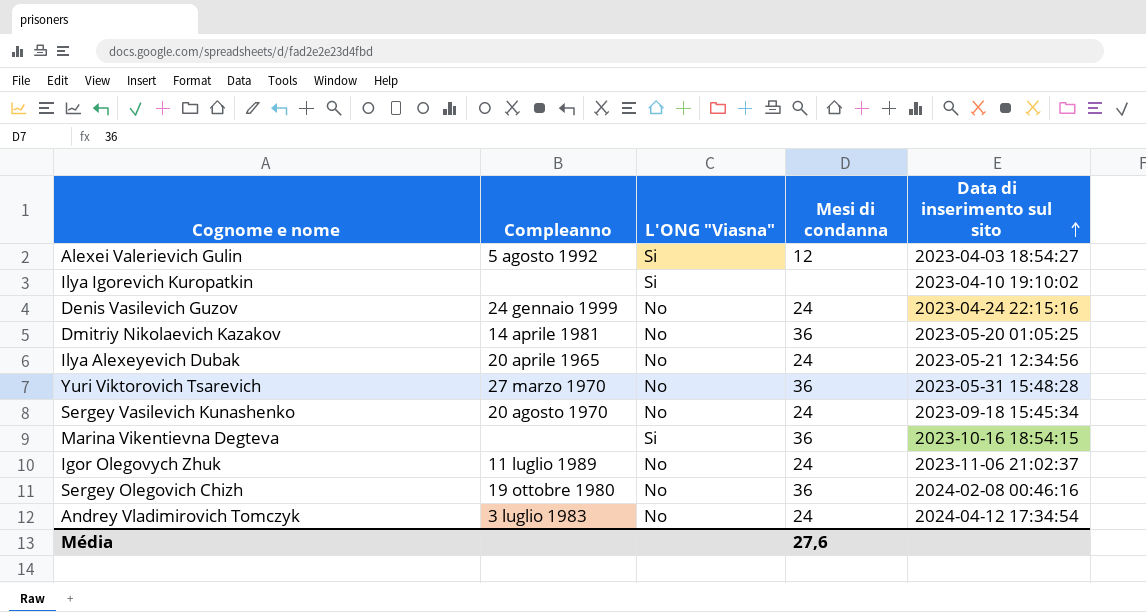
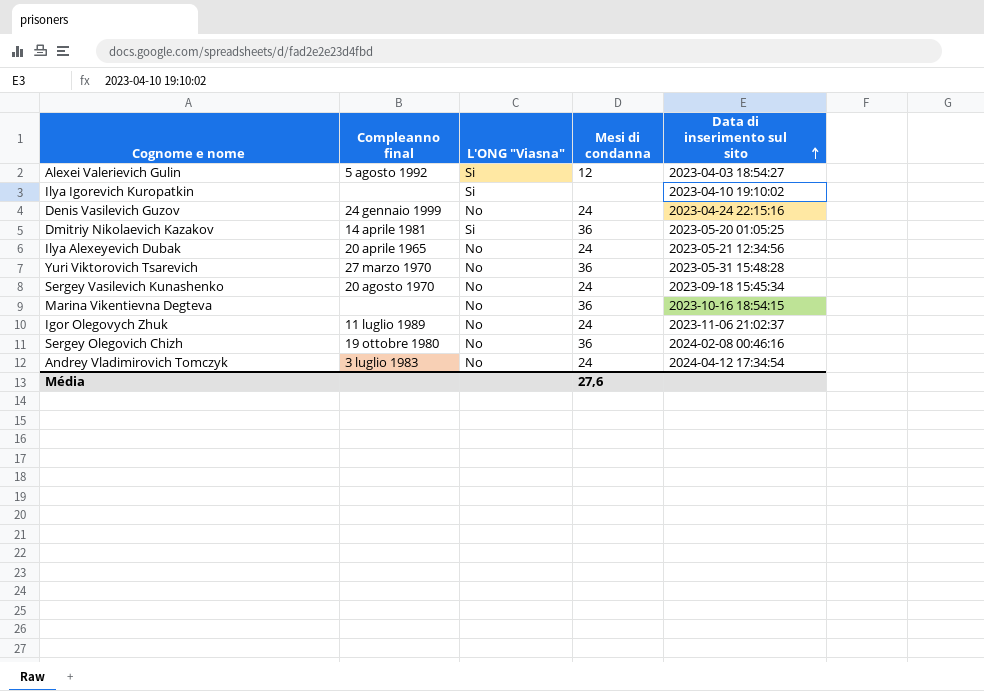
column name: Compleanno -> Compleanno final
Dmitriy Nikolaevich Kazakov | L'ONG "Viasna": No -> Si
Marina Vikentievna Degteva | L'ONG "Viasna": Si -> No

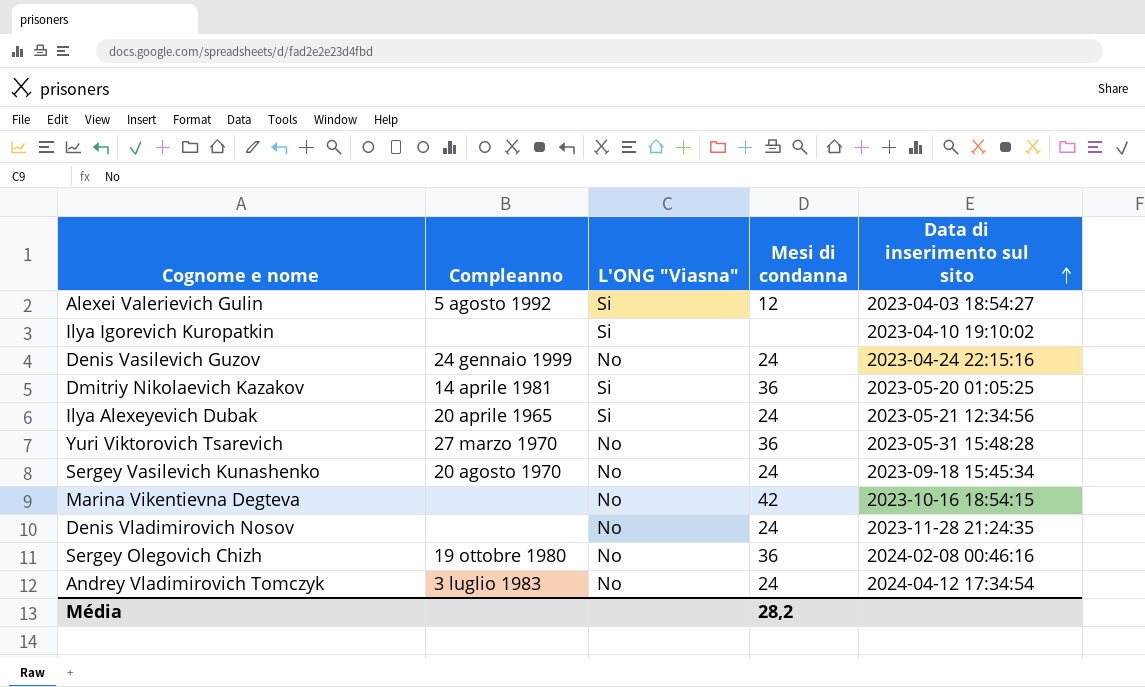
column name: Compleanno final -> Compleanno
row Igor Olegovych Zhuk: 11 luglio 1989 | No | 24 | 2023-11-06 21:02:37 -> none
Ilya Alexeyevich Dubak | L'ONG "Viasna": No -> Si
Marina Vikentievna Degteva | Mesi di condanna: 36 -> 42
row Denis Vladimirovich Nosov: none -> none | No | 24 | 2023-11-28 21:24:35
Média | Mesi di condanna: 27,6 -> 28,2

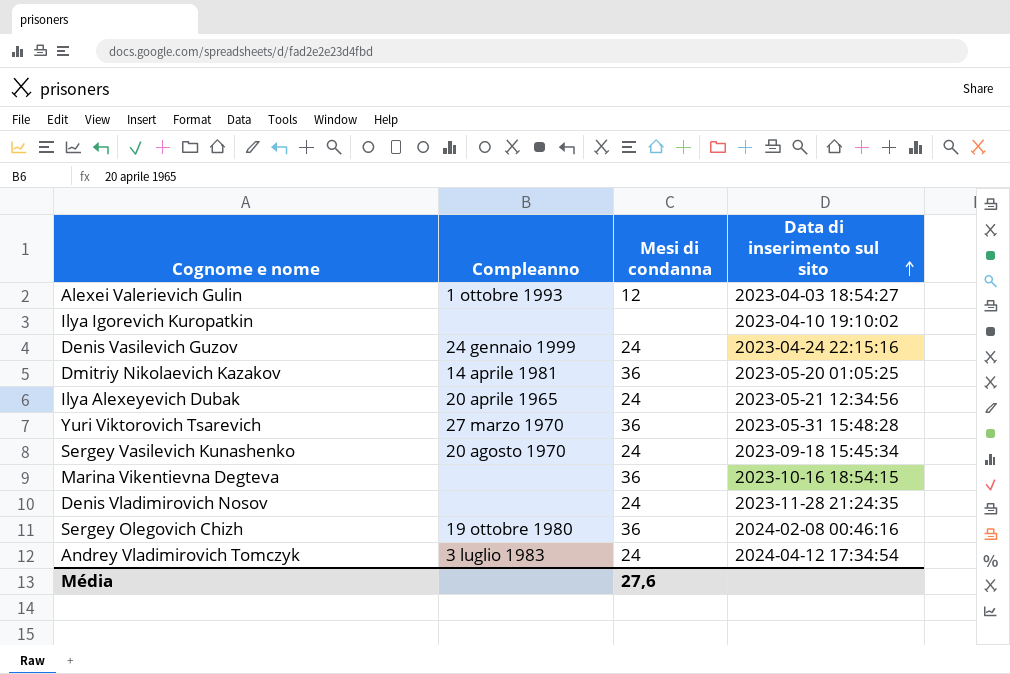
column L'ONG "Viasna" | position: 3 -> none
Alexei Valerievich Gulin | Compleanno: 5 agosto 1992 -> 1 ottobre 1993
Marina Vikentievna Degteva | Mesi di condanna: 42 -> 36
Média | Mesi di condanna: 28,2 -> 27,6

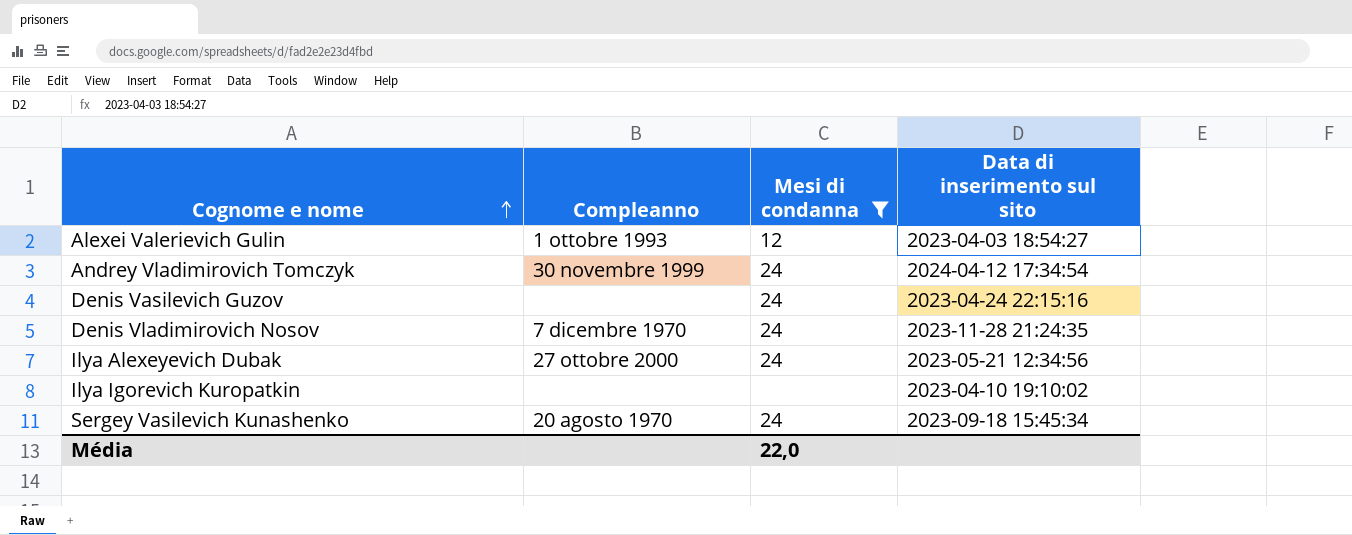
filter: none -> Mesi di condanna != 36
row order: Data di inserimento sul sito ascending -> Cognome e nome ascending
Andrey Vladimirovich Tomczyk | Compleanno: 3 luglio 1983 -> 30 novembre 1999
Denis Vasilevich Guzov | Compleanno: 24 gennaio 1999 -> none
Denis Vladimirovich Nosov | Compleanno: none -> 7 dicembre 1970
Ilya Alexeyevich Dubak | Compleanno: 20 aprile 1965 -> 27 ottobre 2000
Média | Mesi di condanna: 27,6 -> 22,0

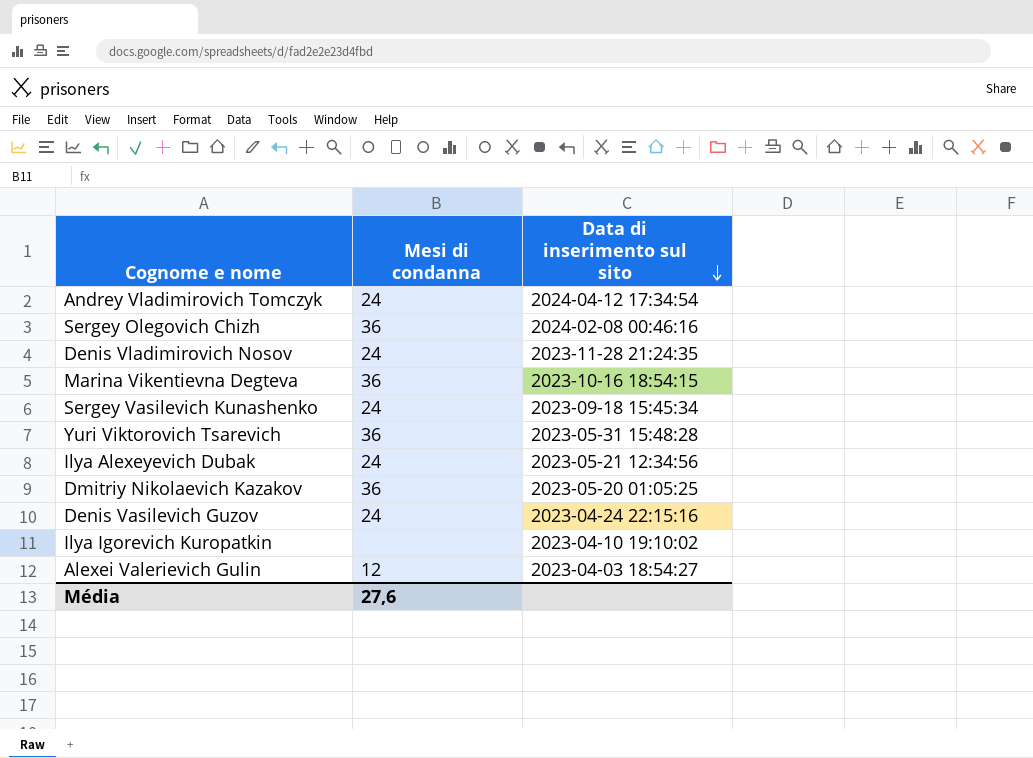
filter: Mesi di condanna != 36 -> none
row order: Cognome e nome ascending -> Data di inserimento sul sito descending
column Compleanno | position: 2 -> none
Média | Mesi di condanna: 22,0 -> 27,6

